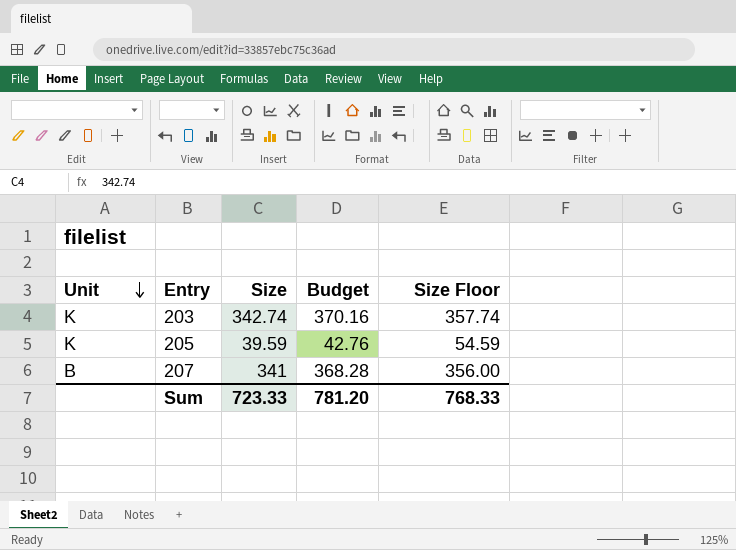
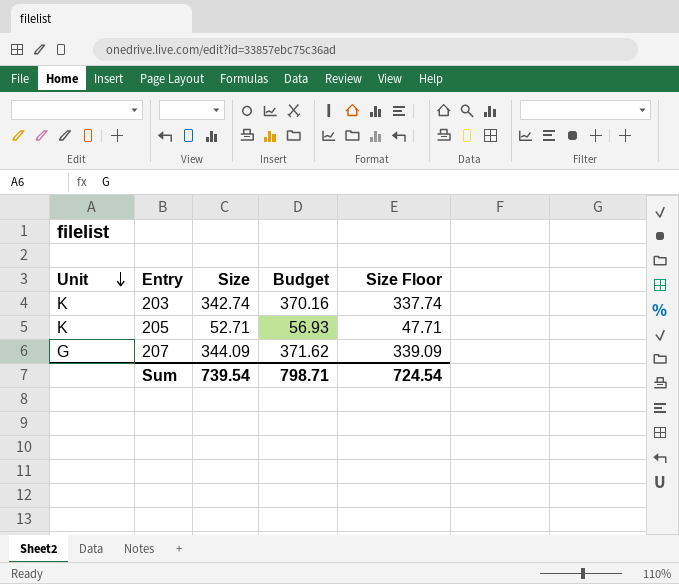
column Size Floor | formula: [Size] + 15 -> [Size] - 5
205 | Size: 39.59 -> 52.71
205 | Budget: 42.76 -> 56.93
207 | Unit: B -> G
207 | Size: 341 -> 344.09
207 | Budget: 368.28 -> 371.62
Sum | Size: 723.33 -> 739.54
Sum | Budget: 781.20 -> 798.71
Sum | Size Floor: 768.33 -> 724.54

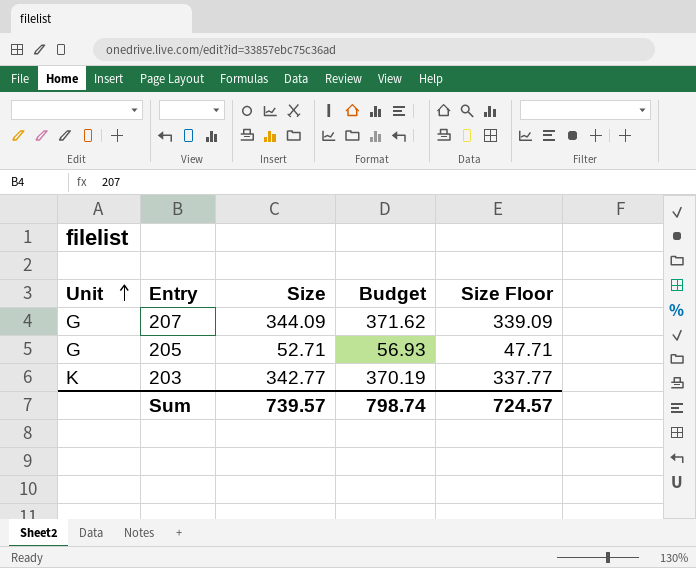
row order: Unit descending -> Unit ascending
205 | Unit: K -> G
203 | Size: 342.74 -> 342.77
203 | Budget: 370.16 -> 370.19
203 | Size Floor: 337.74 -> 337.77
Sum | Size: 739.54 -> 739.57
Sum | Budget: 798.71 -> 798.74
Sum | Size Floor: 724.54 -> 724.57

